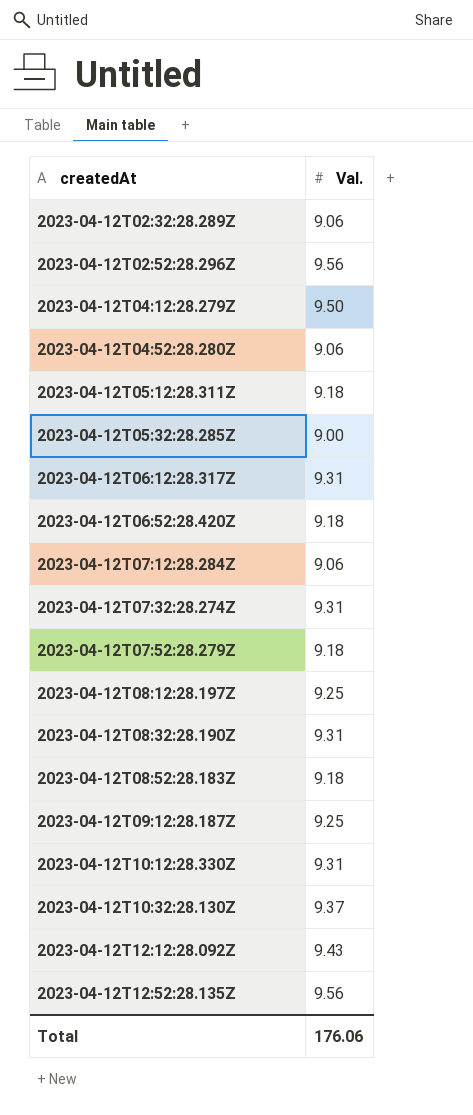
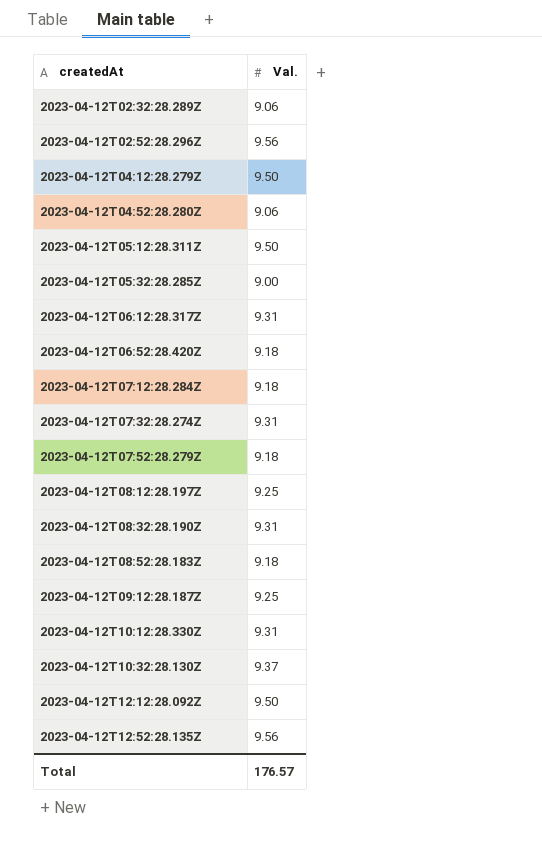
2023-04-12T05:12:28.311Z | Val.: 9.18 -> 9.50
2023-04-12T07:12:28.284Z | Val.: 9.06 -> 9.18
2023-04-12T12:12:28.092Z | Val.: 9.43 -> 9.50
Total | Val.: 176.06 -> 176.57

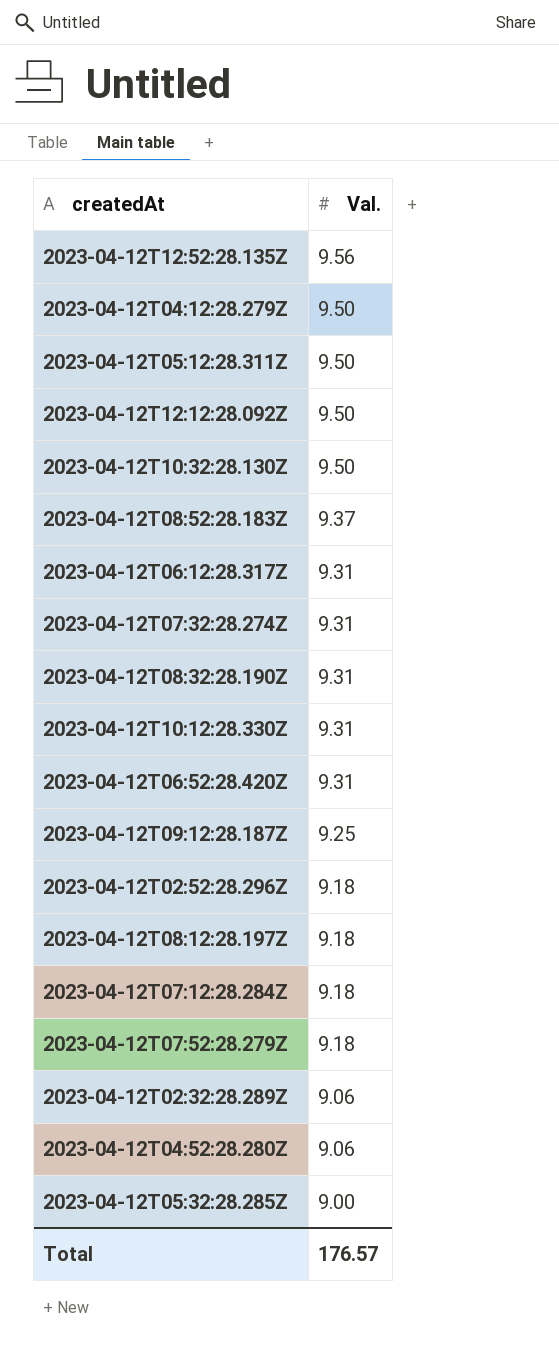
row order: createdAt ascending -> Val. descending
2023-04-12T10:32:28.130Z | Val.: 9.37 -> 9.50
2023-04-12T08:52:28.183Z | Val.: 9.18 -> 9.37
2023-04-12T06:52:28.420Z | Val.: 9.18 -> 9.31
2023-04-12T02:52:28.296Z | Val.: 9.56 -> 9.18
2023-04-12T08:12:28.197Z | Val.: 9.25 -> 9.18

